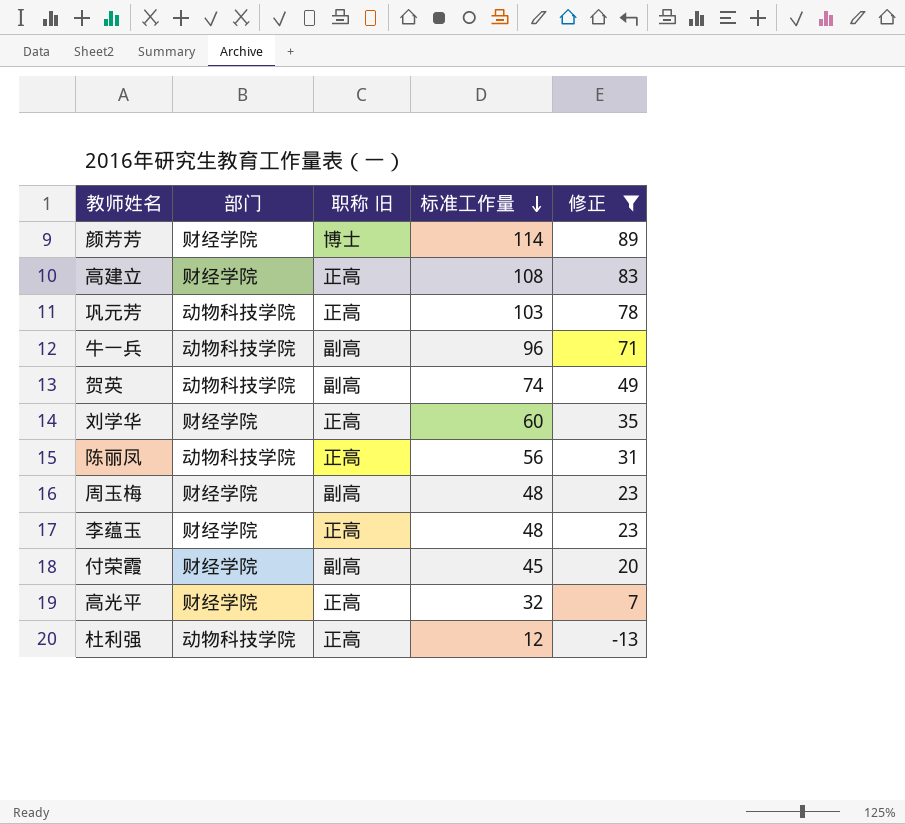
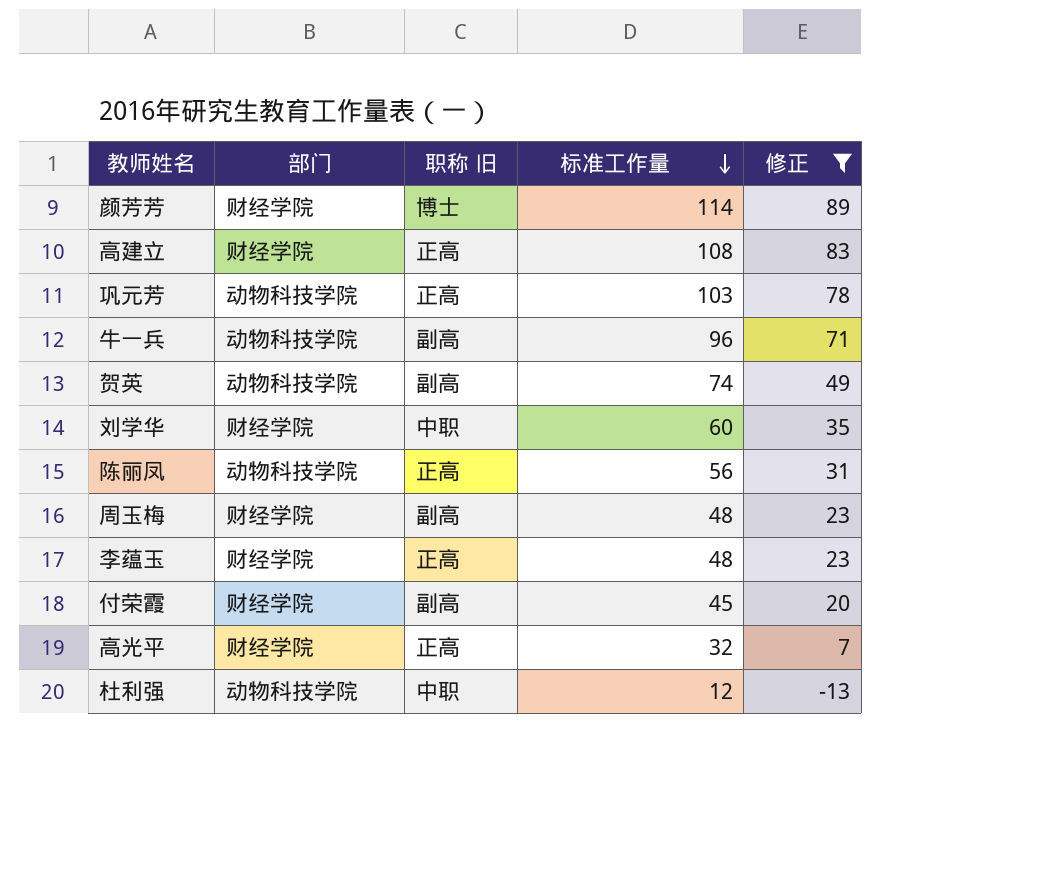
刘学华 | 职称 旧: 正高 -> 中职
杜利强 | 职称 旧: 正高 -> 中职

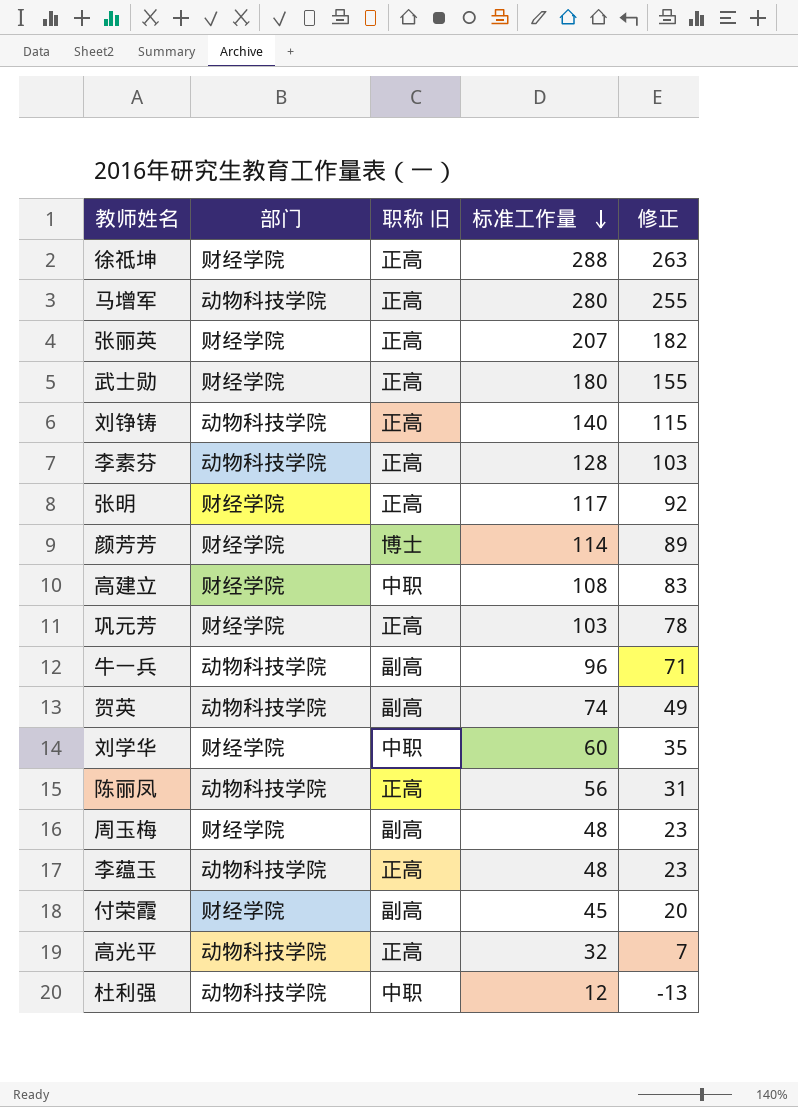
filter: 修正 <= 89 -> none
高建立 | 职称 旧: 正高 -> 中职
巩元芳 | 部门: 动物科技学院 -> 财经学院
李蕴玉 | 部门: 财经学院 -> 动物科技学院
高光平 | 部门: 财经学院 -> 动物科技学院

